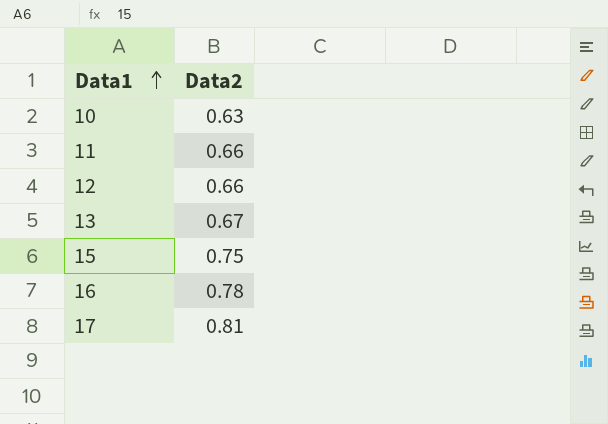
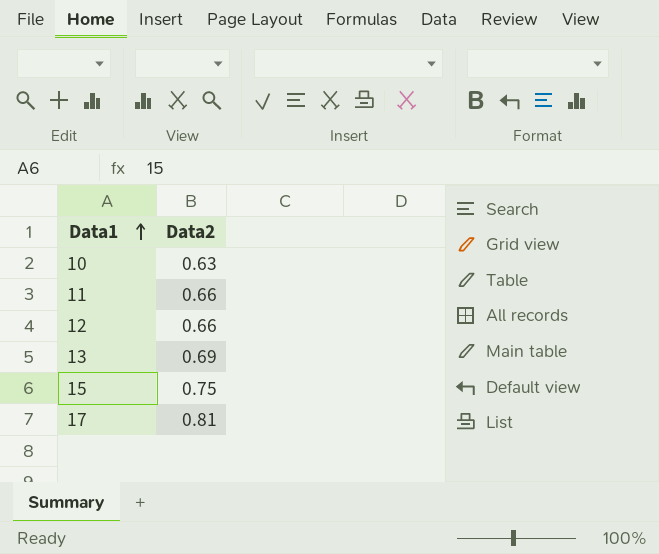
row 16: 0.78 -> none
13 | Data2: 0.67 -> 0.69

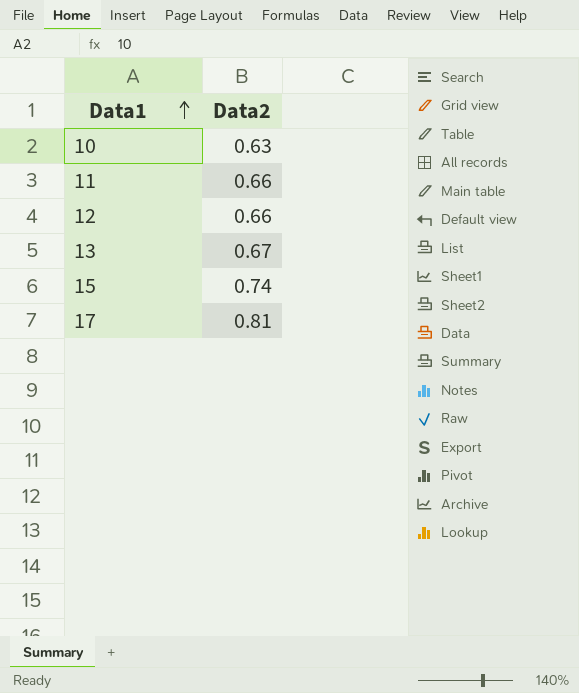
13 | Data2: 0.69 -> 0.67
15 | Data2: 0.75 -> 0.74

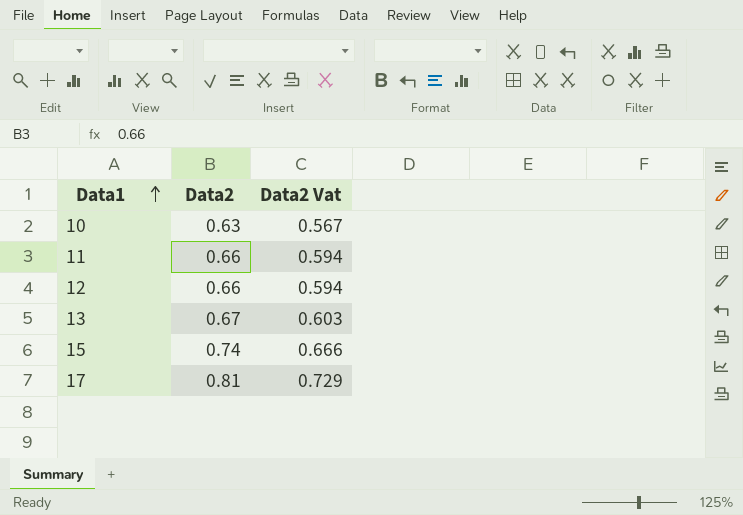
column Data2 Vat | formula: none -> [Data2] * 0.9

